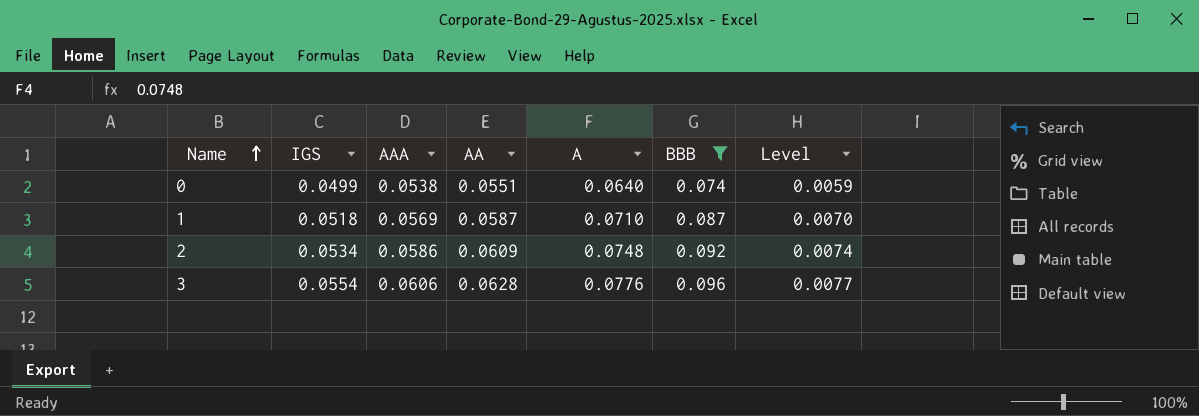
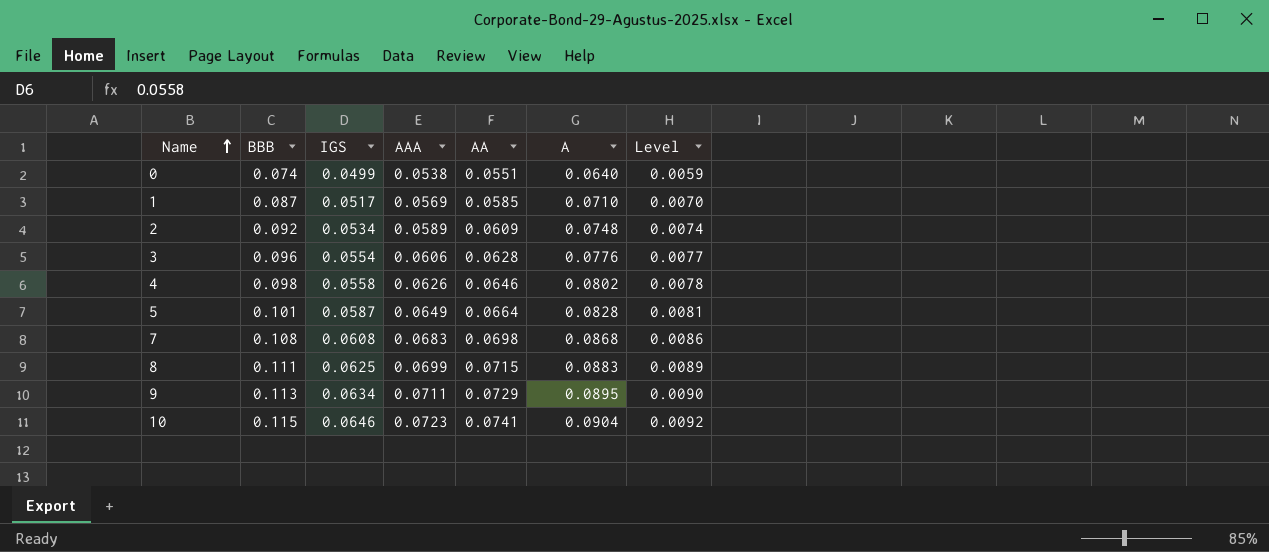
filter: BBB <= 0.096 -> none
column BBB | position: 6 -> 2
1 | IGS: 0.0518 -> 0.0517
1 | AA: 0.0587 -> 0.0585
2 | AAA: 0.0586 -> 0.0589

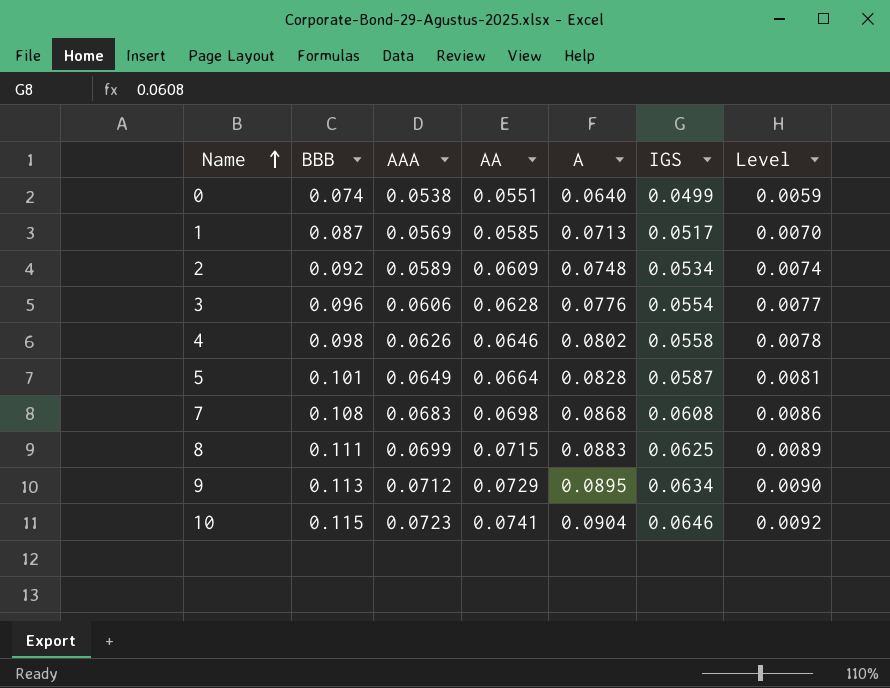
column IGS | position: 3 -> 6
1 | A: 0.0710 -> 0.0713
9 | AAA: 0.0711 -> 0.0712

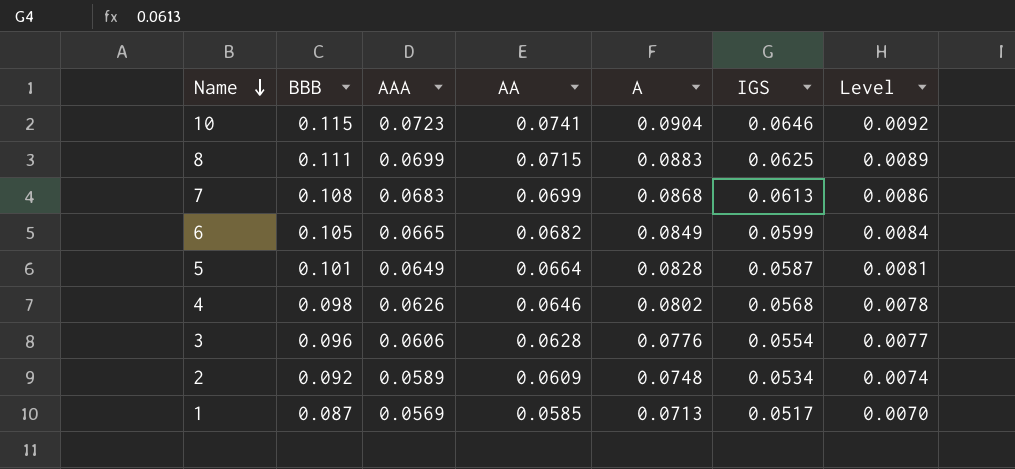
row order: Name ascending -> Name descending
row 0: 0.074 | 0.0538 | 0.0551 | 0.0640 | 0.0499 | 0.0059 -> none
row 9: 0.113 | 0.0712 | 0.0729 | 0.0895 | 0.0634 | 0.0090 -> none
7 | AA: 0.0698 -> 0.0699
7 | IGS: 0.0608 -> 0.0613
row 6: none -> 0.105 | 0.0665 | 0.0682 | 0.0849 | 0.0599 | 0.0084
4 | IGS: 0.0558 -> 0.0568

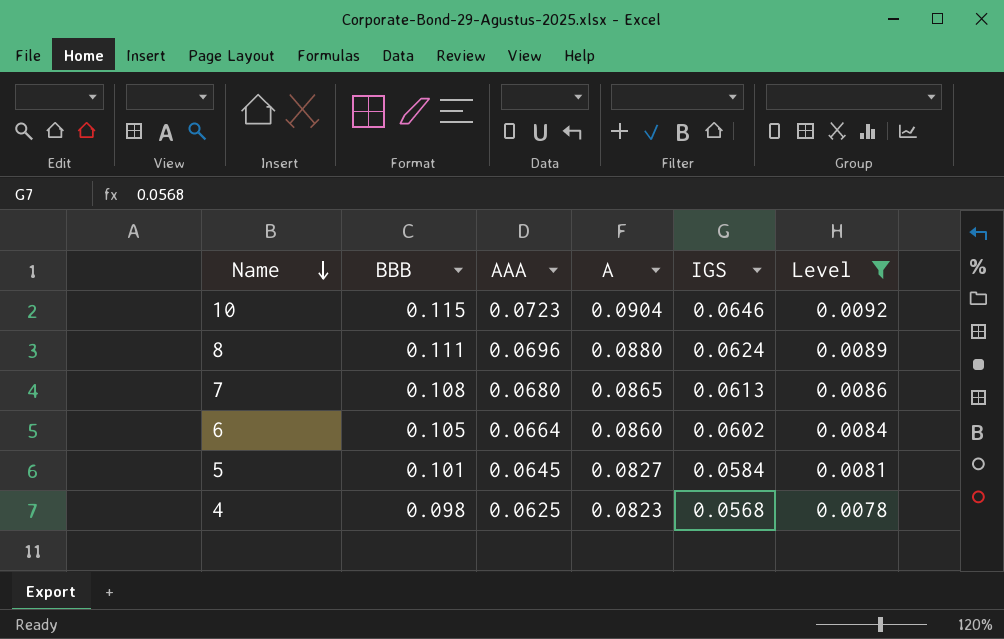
filter: none -> Level >= 0.0078
column AA | position: 4 -> none
8 | AAA: 0.0699 -> 0.0696
8 | A: 0.0883 -> 0.0880
8 | IGS: 0.0625 -> 0.0624
7 | AAA: 0.0683 -> 0.0680
7 | A: 0.0868 -> 0.0865
6 | AAA: 0.0665 -> 0.0664
6 | A: 0.0849 -> 0.0860
6 | IGS: 0.0599 -> 0.0602
5 | AAA: 0.0649 -> 0.0645
5 | A: 0.0828 -> 0.0827
5 | IGS: 0.0587 -> 0.0584
4 | AAA: 0.0626 -> 0.0625
4 | A: 0.0802 -> 0.0823

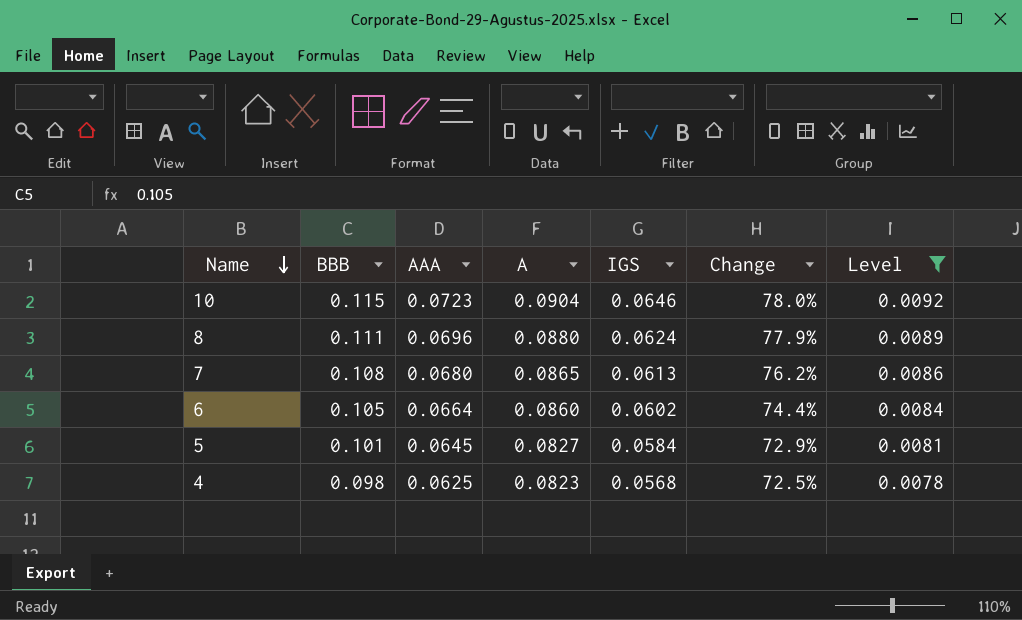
column Change | formula: none -> ([BBB] - [IGS]) / [IGS]

